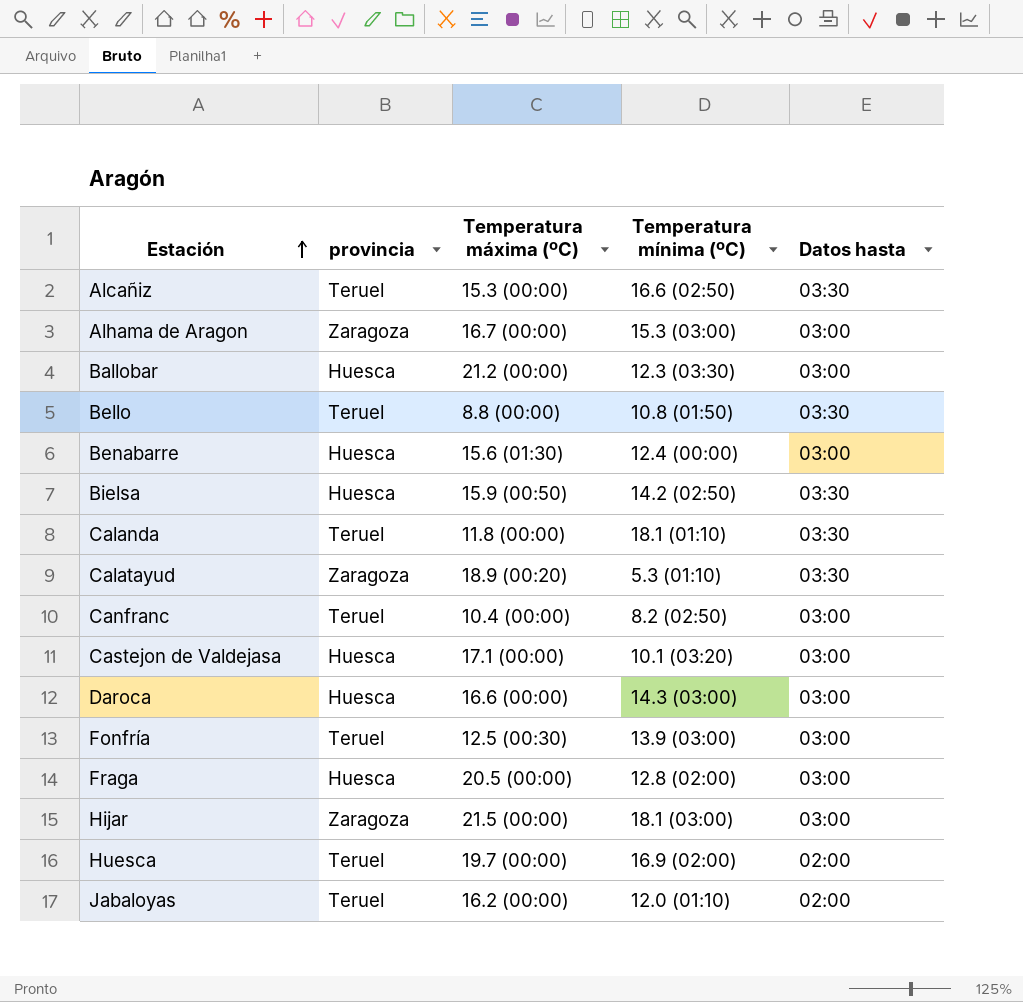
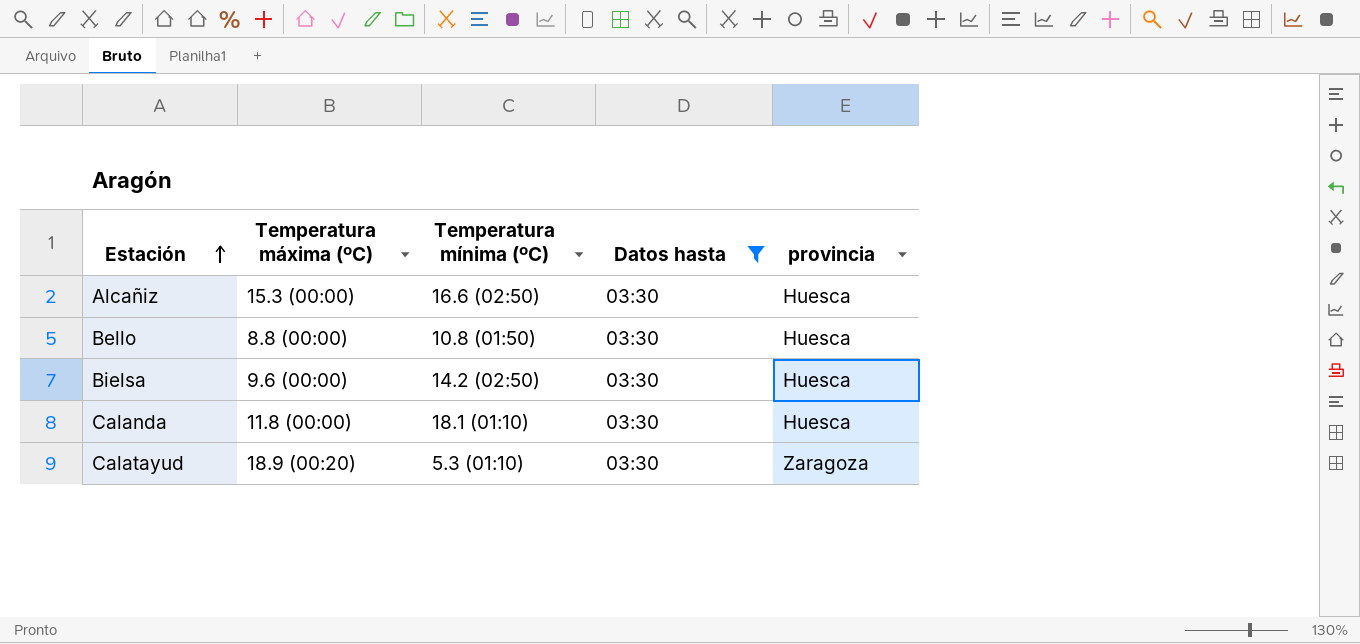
filter: none -> Datos hasta = 03:30
column provincia | position: 2 -> 5
Alcañiz | provincia: Teruel -> Huesca
Bello | provincia: Teruel -> Huesca
Bielsa | Temperatura máxima (ºC): 15.9 (00:50) -> 9.6 (00:00)
Calanda | provincia: Teruel -> Huesca

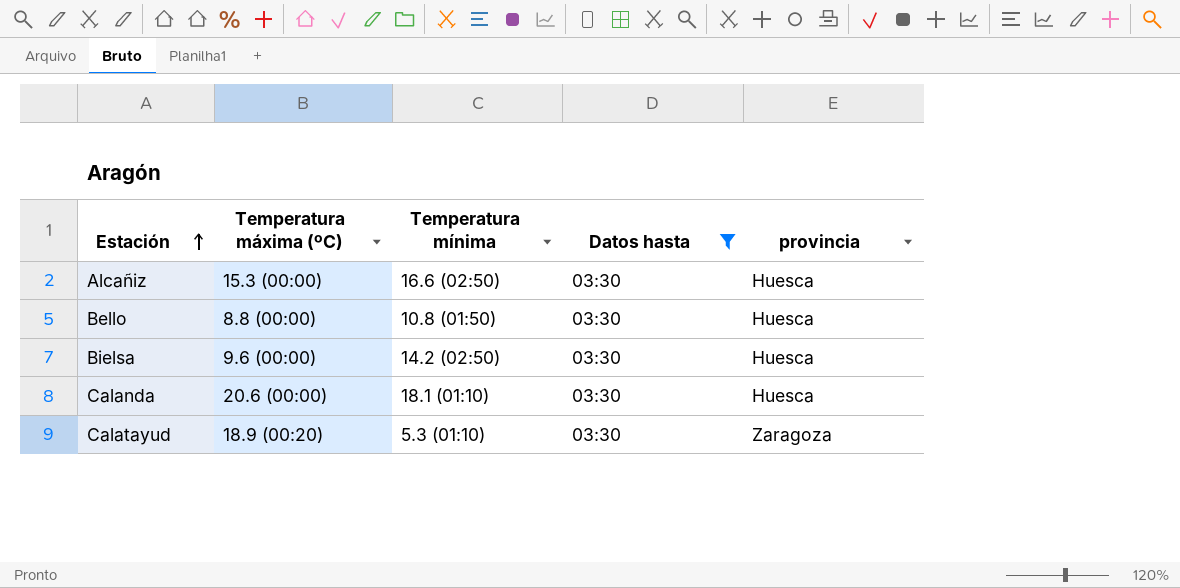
column name: Temperatura mínima (ºC) -> Temperatura mínima
Calanda | Temperatura máxima (ºC): 11.8 (00:00) -> 20.6 (00:00)

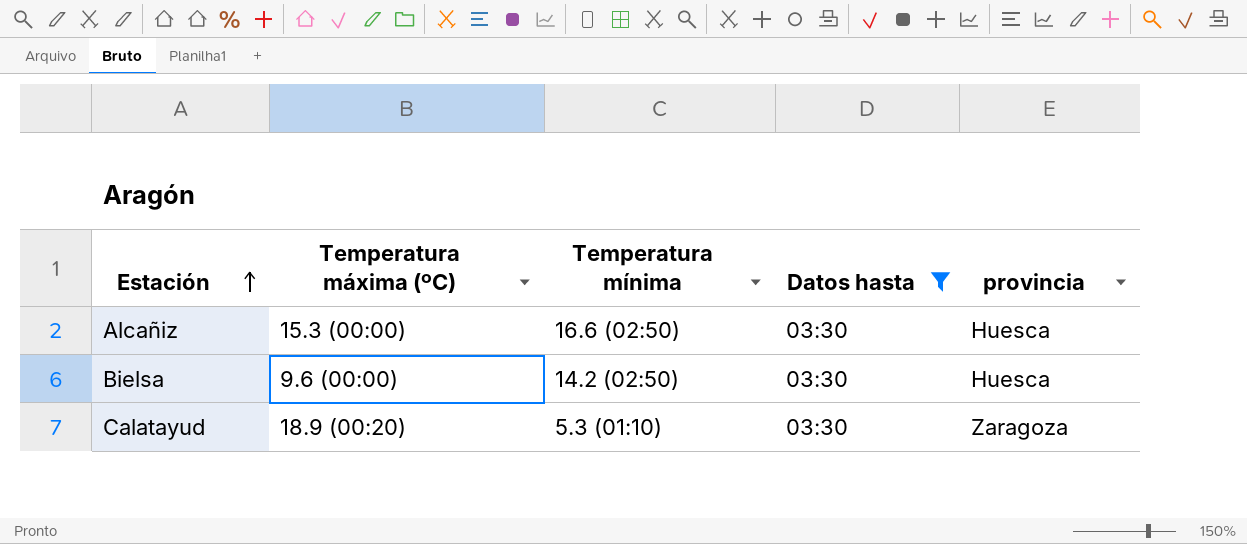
row Bello: 8.8 (00:00) | 10.8 (01:50) | 03:30 | Huesca -> none
row Calanda: 20.6 (00:00) | 18.1 (01:10) | 03:30 | Huesca -> none

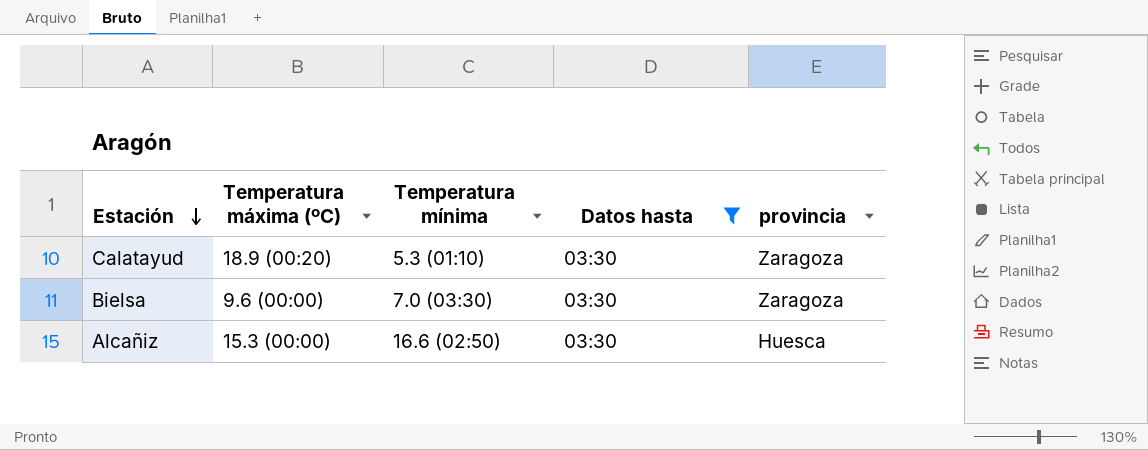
row order: Estación ascending -> Estación descending
Bielsa | Temperatura mínima: 14.2 (02:50) -> 7.0 (03:30)
Bielsa | provincia: Huesca -> Zaragoza

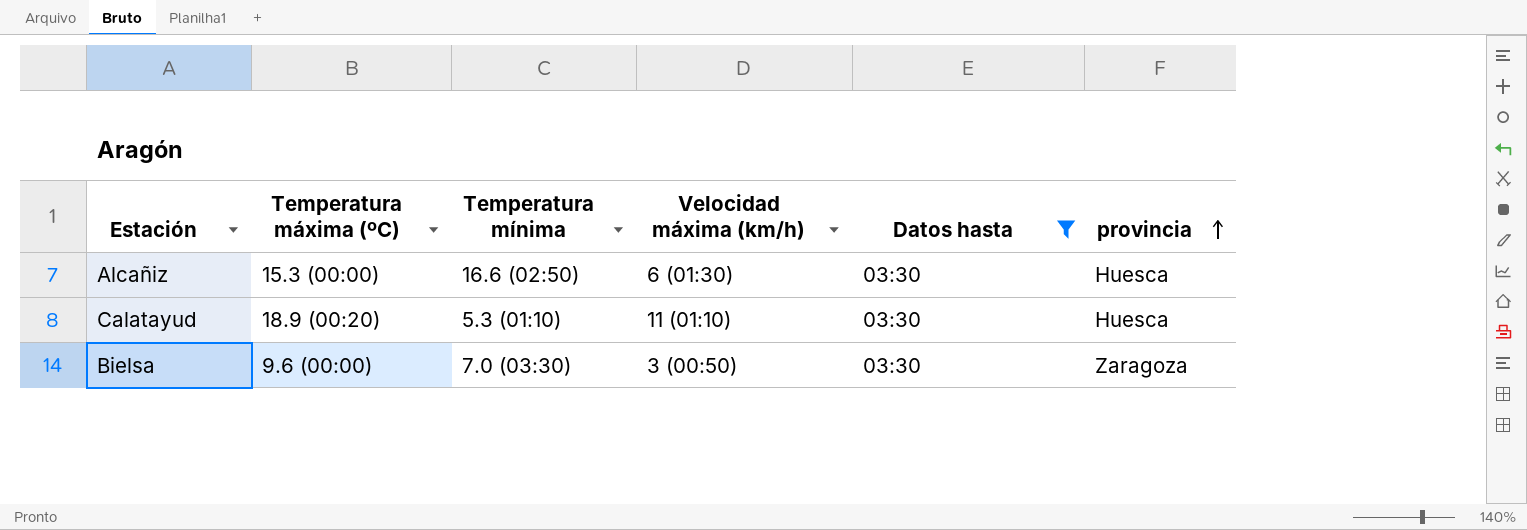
row order: Estación descending -> provincia ascending
column Velocidad máxima (km/h) | position: none -> 4
Calatayud | provincia: Zaragoza -> Huesca

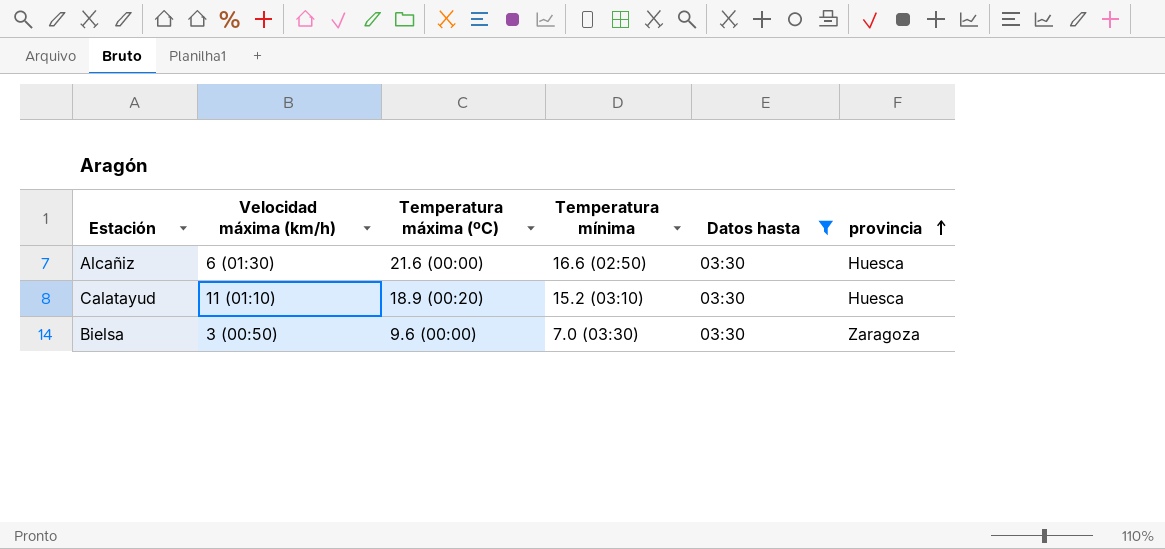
column Velocidad máxima (km/h) | position: 4 -> 2
Alcañiz | Temperatura máxima (ºC): 15.3 (00:00) -> 21.6 (00:00)
Calatayud | Temperatura mínima: 5.3 (01:10) -> 15.2 (03:10)

